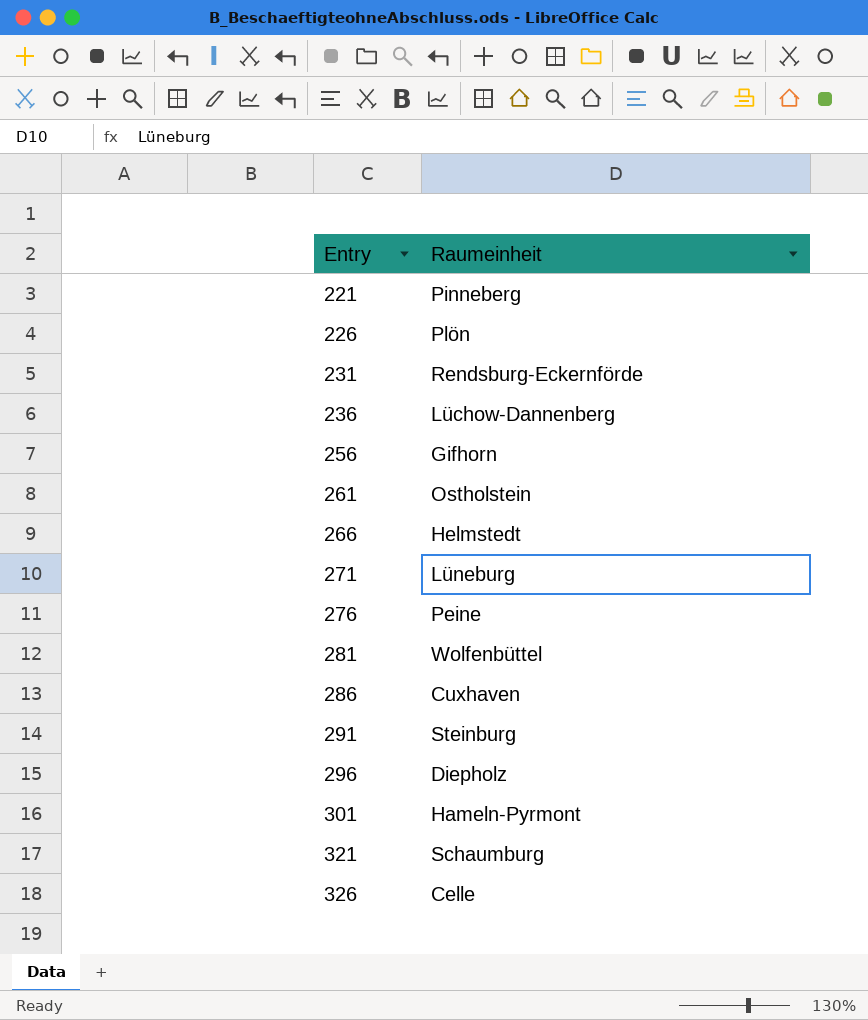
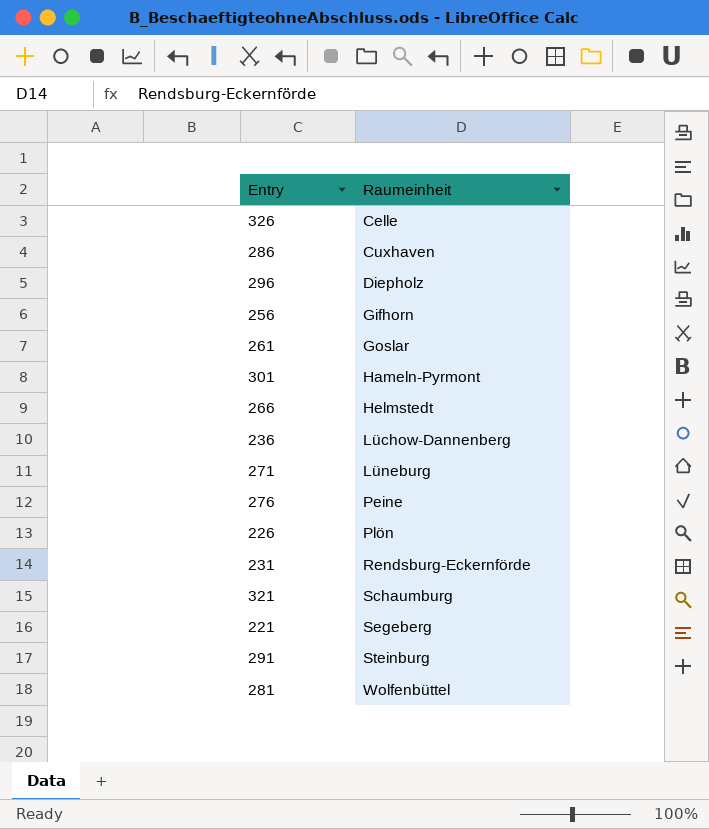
row order: Entry ascending -> Raumeinheit ascending
261 | Raumeinheit: Ostholstein -> Goslar
221 | Raumeinheit: Pinneberg -> Segeberg

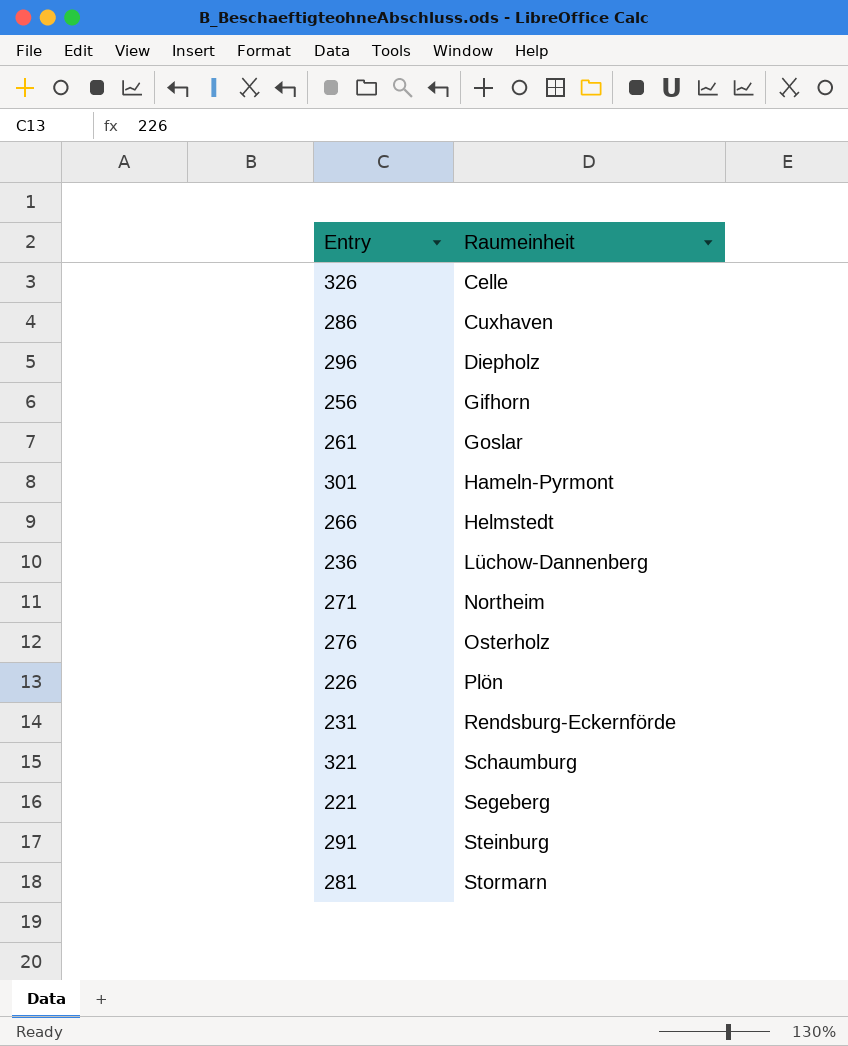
271 | Raumeinheit: Lüneburg -> Northeim
276 | Raumeinheit: Peine -> Osterholz
281 | Raumeinheit: Wolfenbüttel -> Stormarn

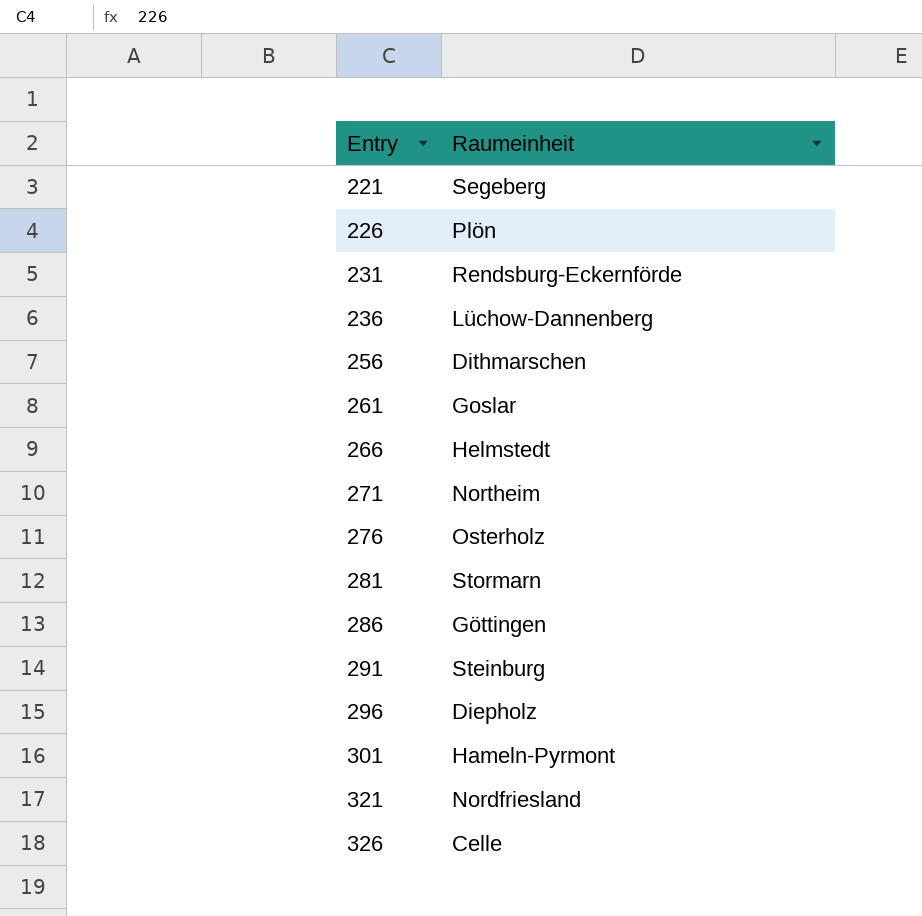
row order: Raumeinheit ascending -> Entry ascending
256 | Raumeinheit: Gifhorn -> Dithmarschen
286 | Raumeinheit: Cuxhaven -> Göttingen
321 | Raumeinheit: Schaumburg -> Nordfriesland

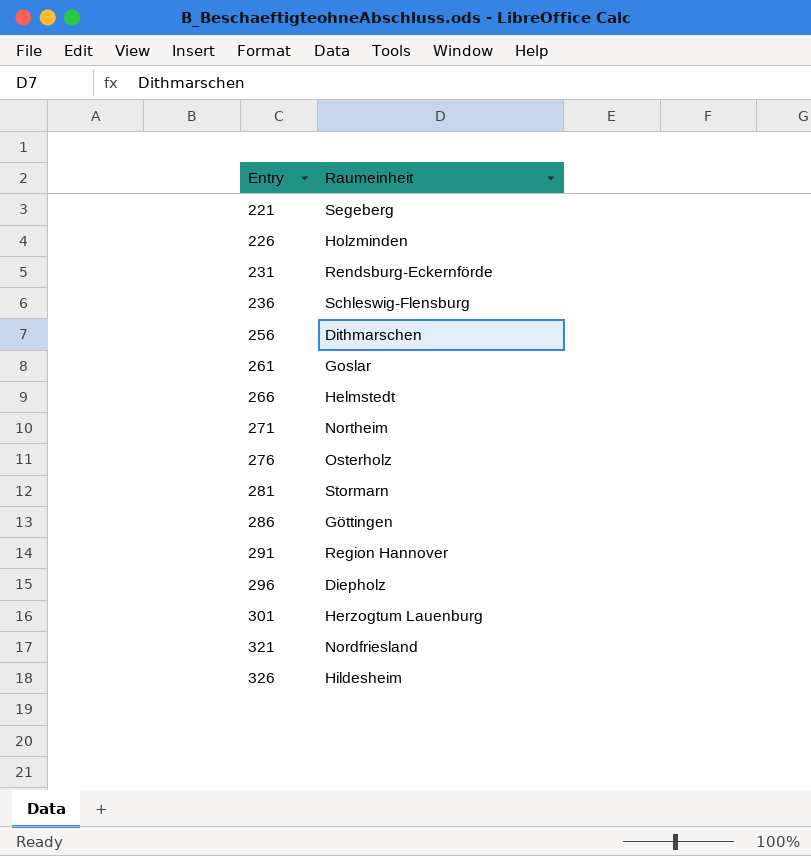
226 | Raumeinheit: Plön -> Holzminden
236 | Raumeinheit: Lüchow-Dannenberg -> Schleswig-Flensburg
291 | Raumeinheit: Steinburg -> Region Hannover
301 | Raumeinheit: Hameln-Pyrmont -> Herzogtum Lauenburg
326 | Raumeinheit: Celle -> Hildesheim

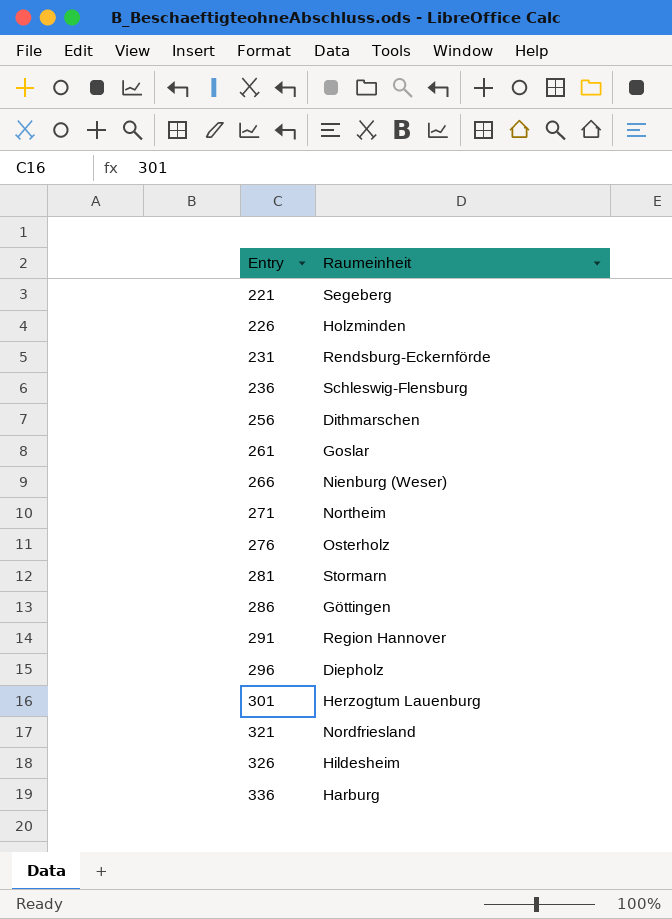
266 | Raumeinheit: Helmstedt -> Nienburg (Weser)
row 336: none -> Harburg

